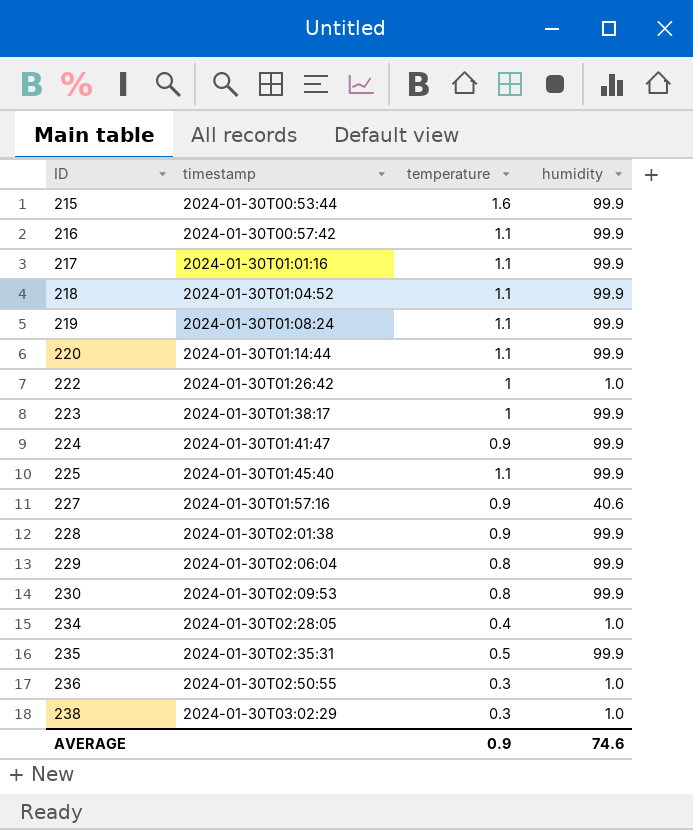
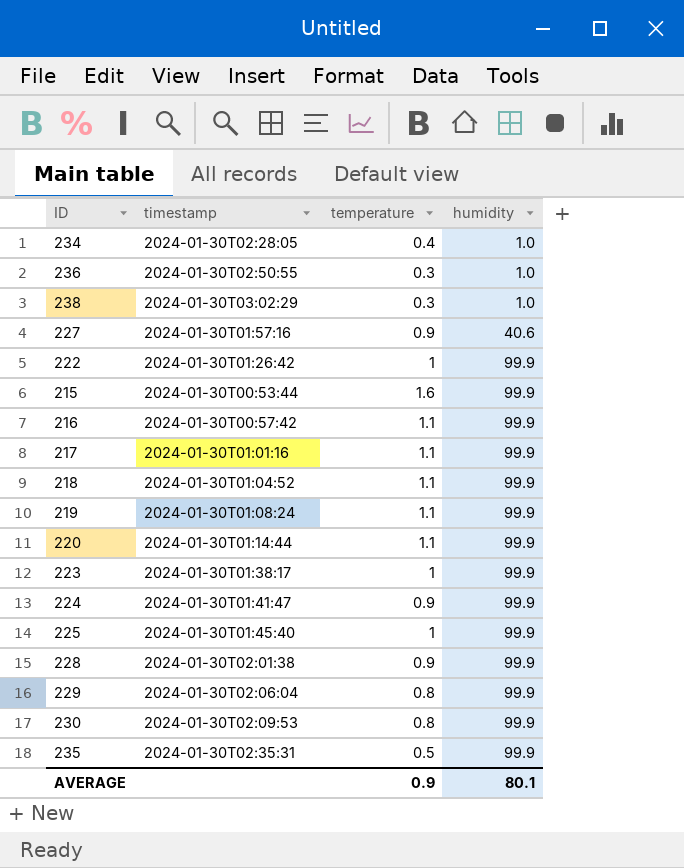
row order: ID ascending -> humidity ascending
222 | humidity: 1.0 -> 99.9
225 | temperature: 1.1 -> 1
AVERAGE | humidity: 74.6 -> 80.1

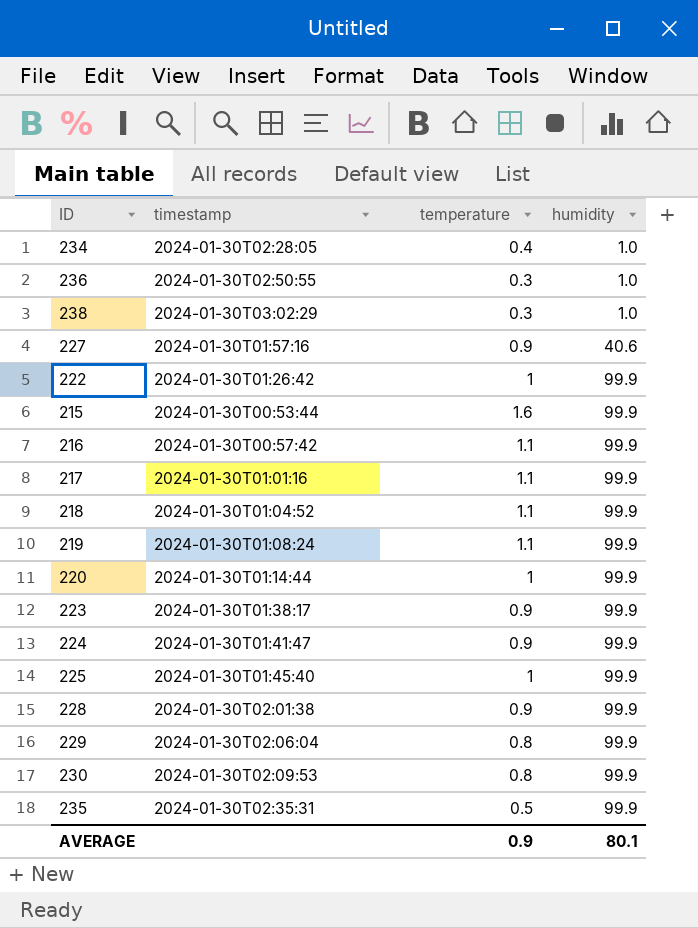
220 | temperature: 1.1 -> 1
223 | temperature: 1 -> 0.9

